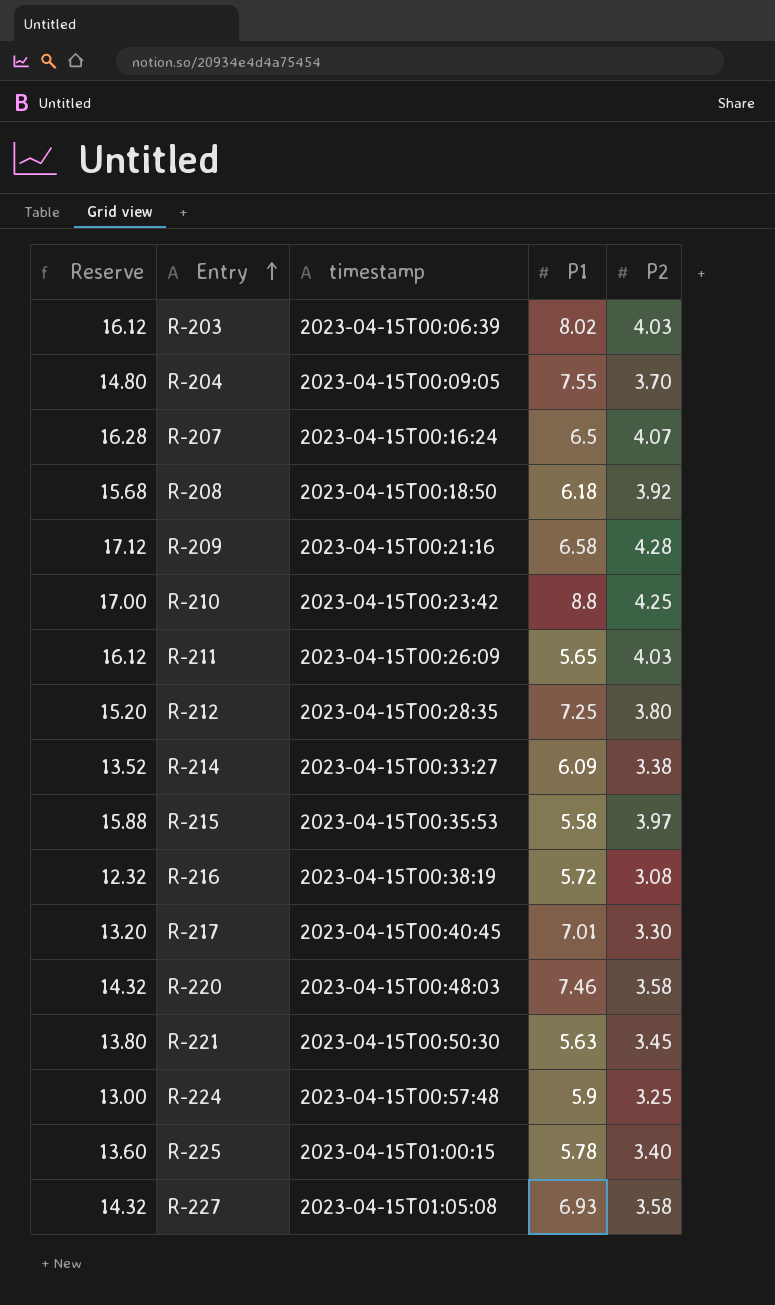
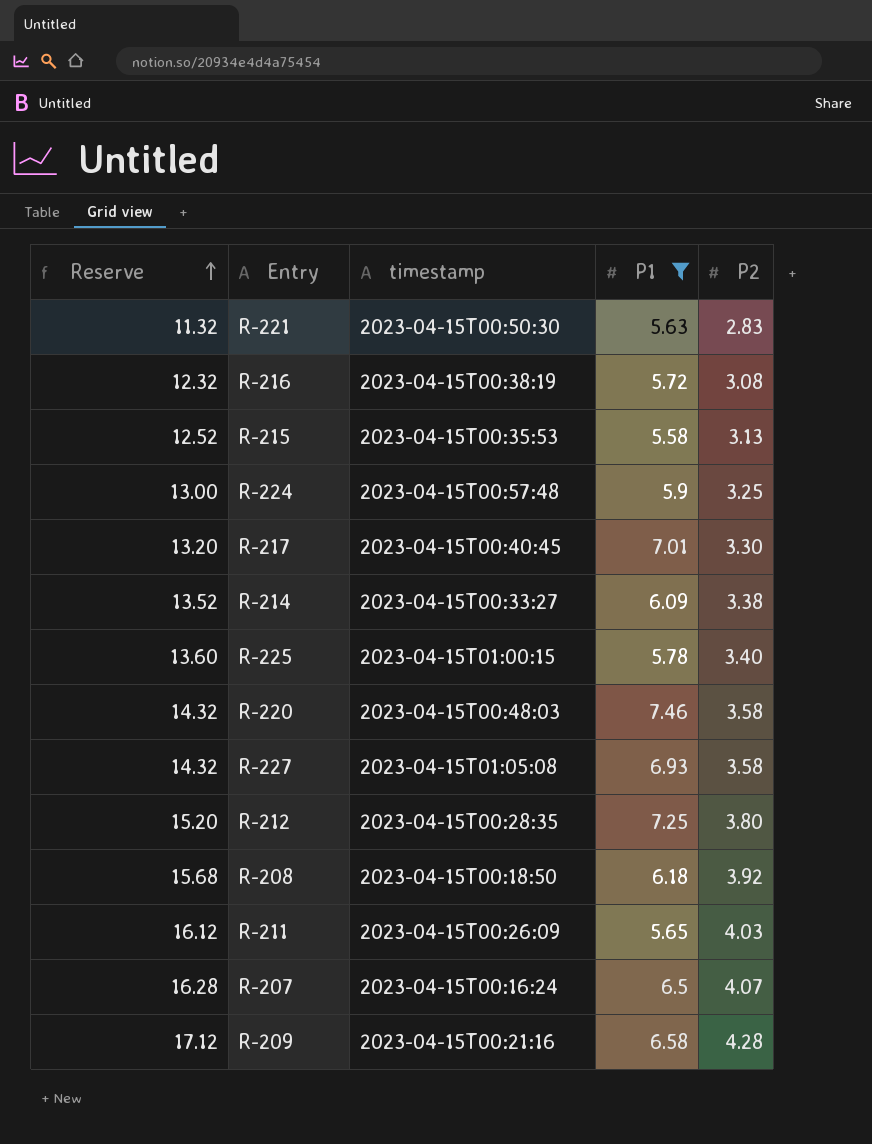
filter: none -> P1 <= 7.46
row order: Entry ascending -> Reserve ascending
R-221 | Reserve: 13.80 -> 11.32
R-221 | P2: 3.45 -> 2.83
R-215 | Reserve: 15.88 -> 12.52
R-215 | P2: 3.97 -> 3.13

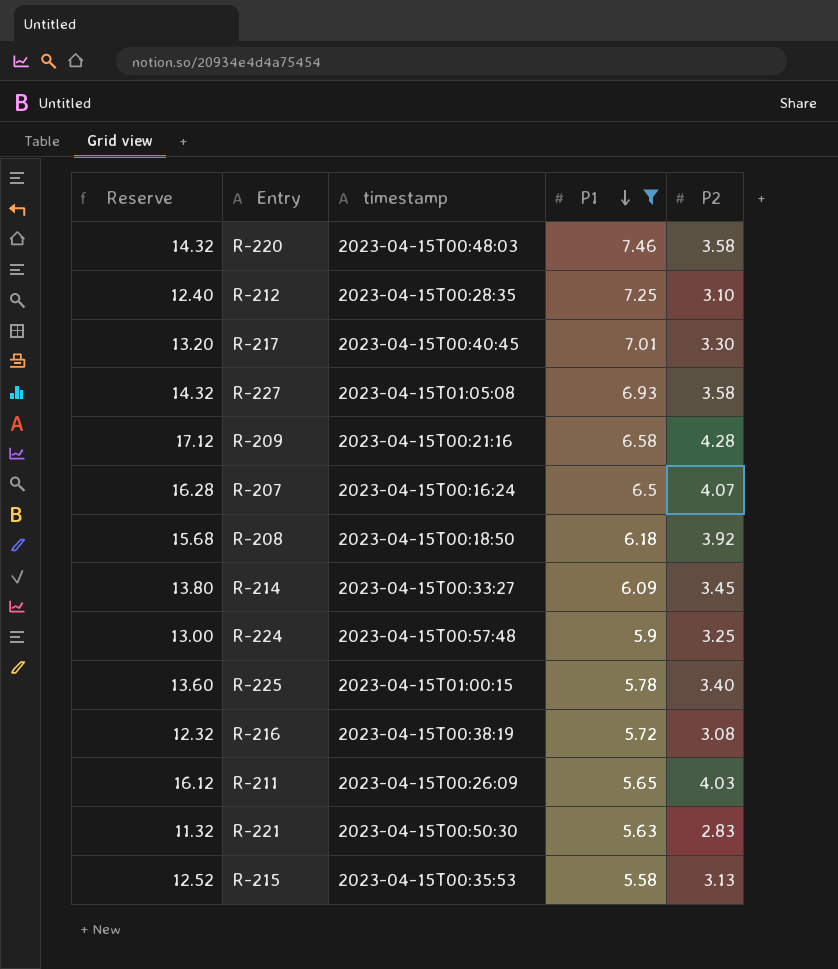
row order: Reserve ascending -> P1 descending
R-212 | Reserve: 15.20 -> 12.40
R-212 | P2: 3.80 -> 3.10
R-214 | Reserve: 13.52 -> 13.80
R-214 | P2: 3.38 -> 3.45

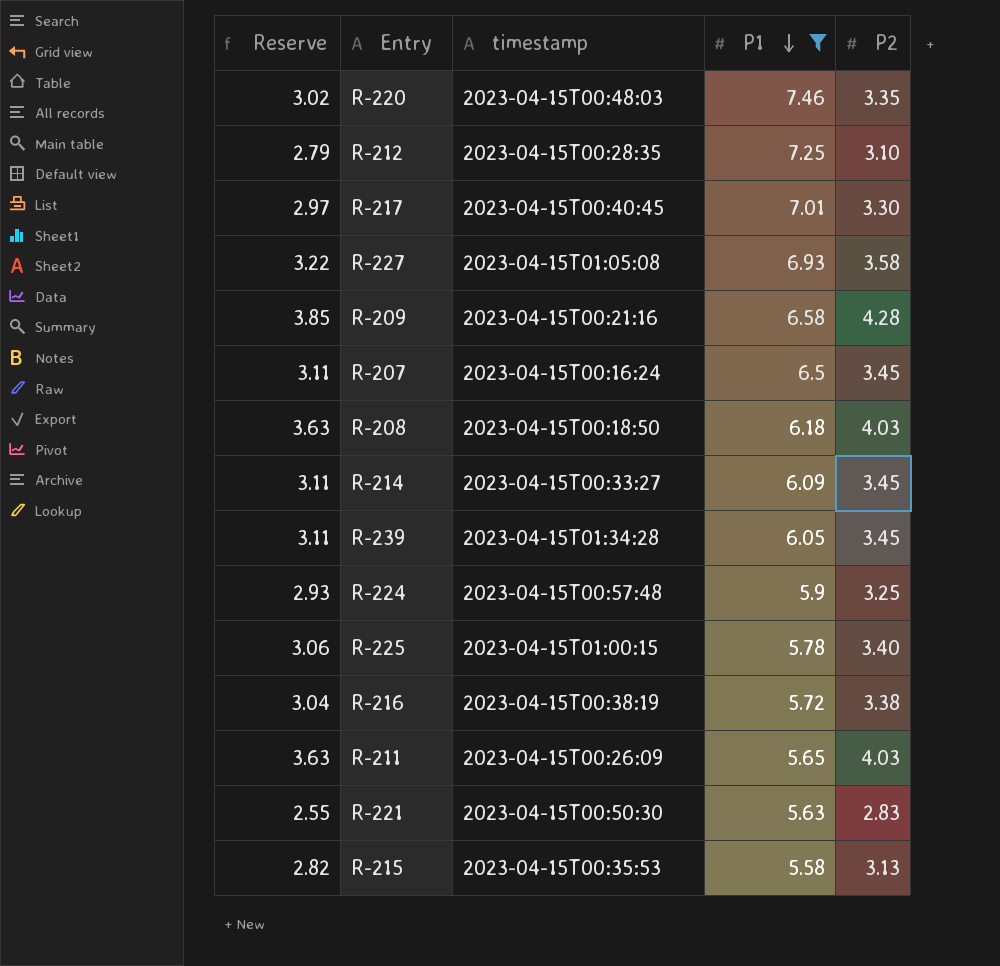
column Reserve | formula: [P2] * 4 -> [P2] * 0.9
R-220 | P2: 3.58 -> 3.35
R-207 | P2: 4.07 -> 3.45
R-208 | P2: 3.92 -> 4.03
row R-239: none -> 3.11 | 2023-04-15T01:34:28 | 6.05 | 3.45
R-216 | P2: 3.08 -> 3.38

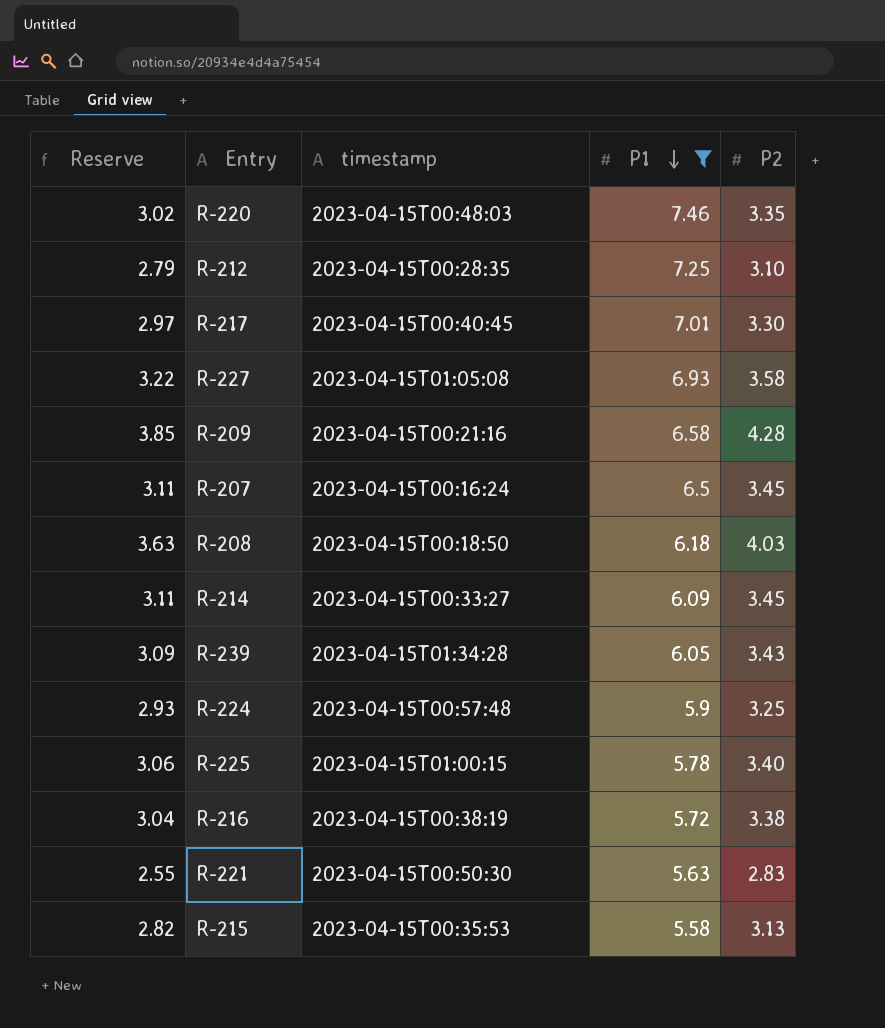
row R-211: 3.63 | 2023-04-15T00:26:09 | 5.65 | 4.03 -> none
R-239 | Reserve: 3.11 -> 3.09
R-239 | P2: 3.45 -> 3.43

